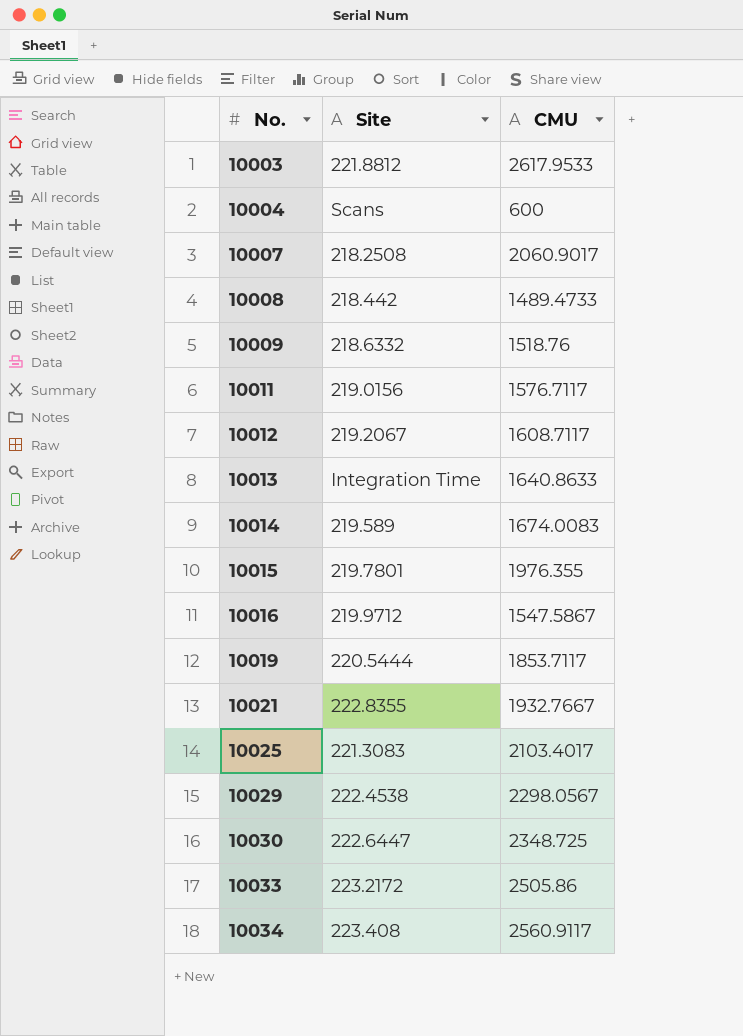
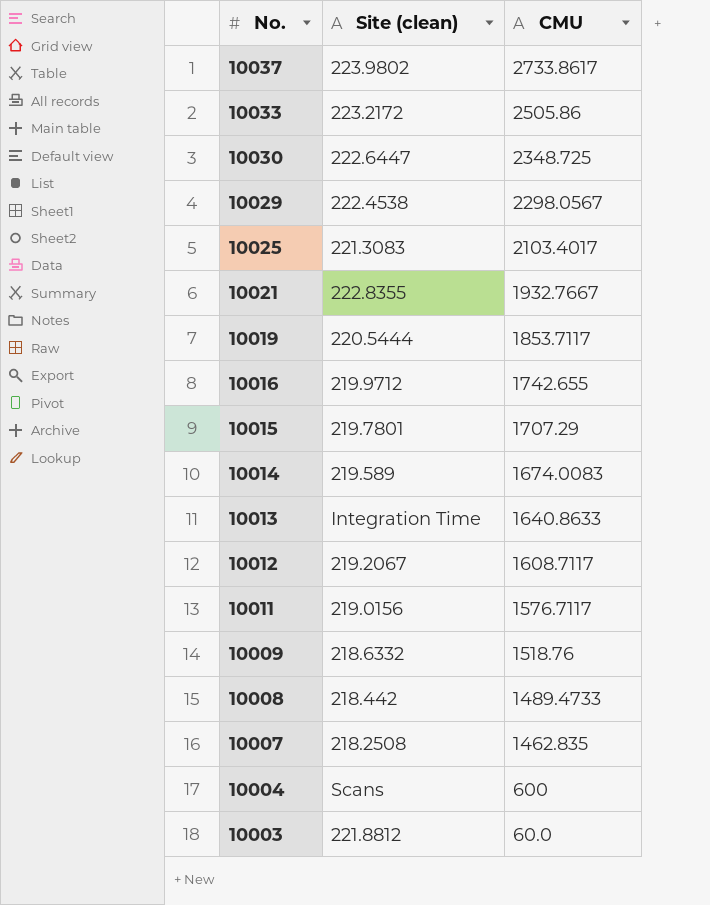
row order: No. ascending -> No. descending
column name: Site -> Site (clean)
row 10034: 223.408 | 2560.9117 -> none
row 10037: none -> 223.9802 | 2733.8617
10016 | CMU: 1547.5867 -> 1742.655
10015 | CMU: 1976.355 -> 1707.29
10007 | CMU: 2060.9017 -> 1462.835
10003 | CMU: 2617.9533 -> 60.0

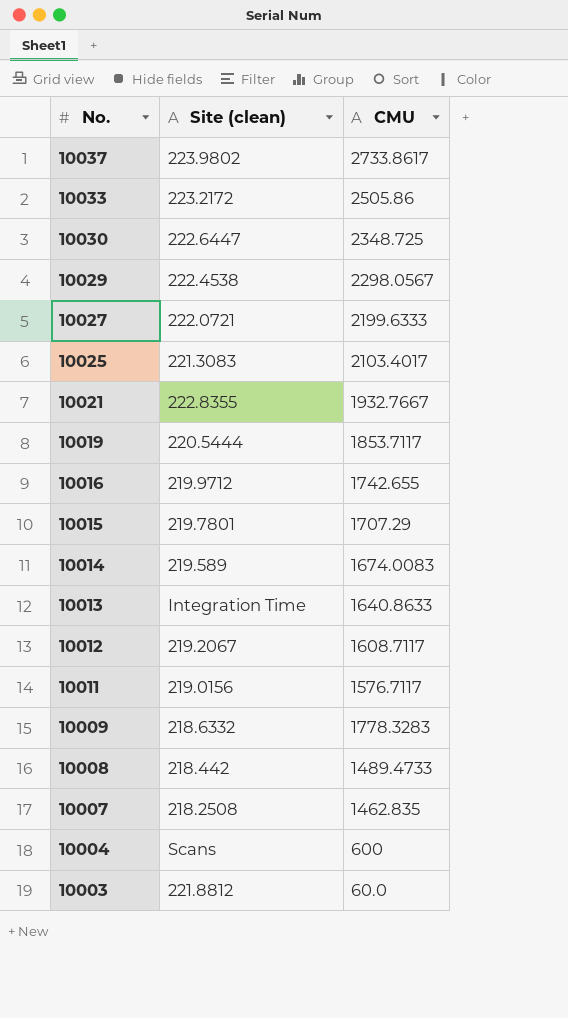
row 10027: none -> 222.0721 | 2199.6333
10009 | CMU: 1518.76 -> 1778.3283

